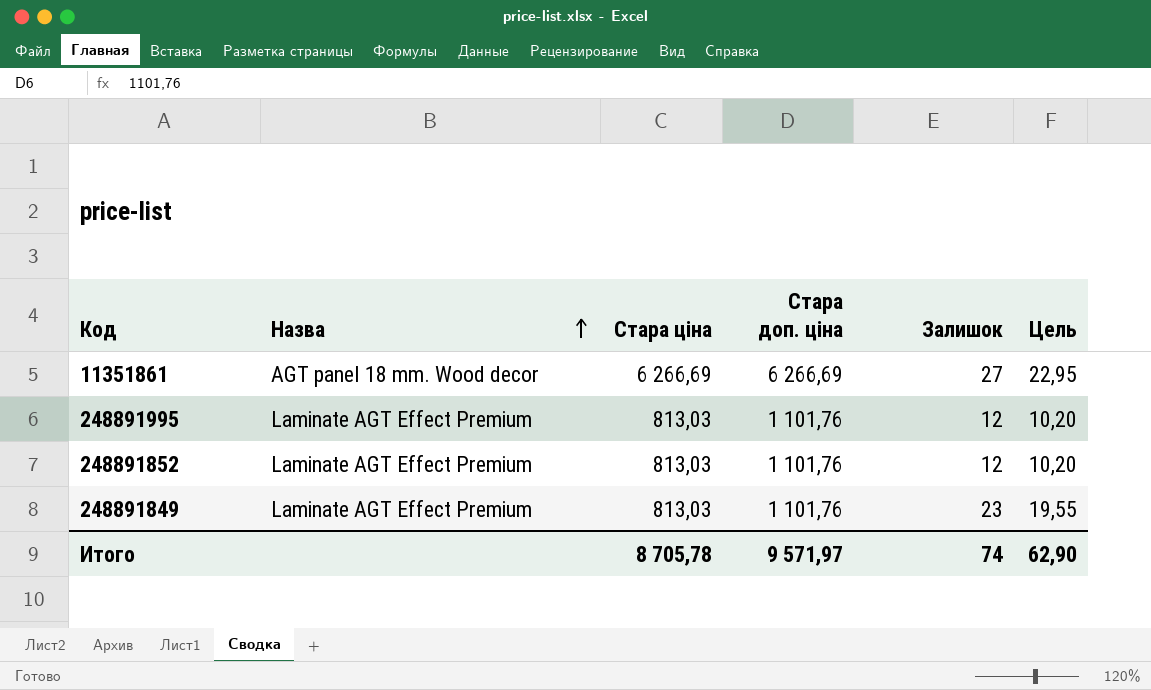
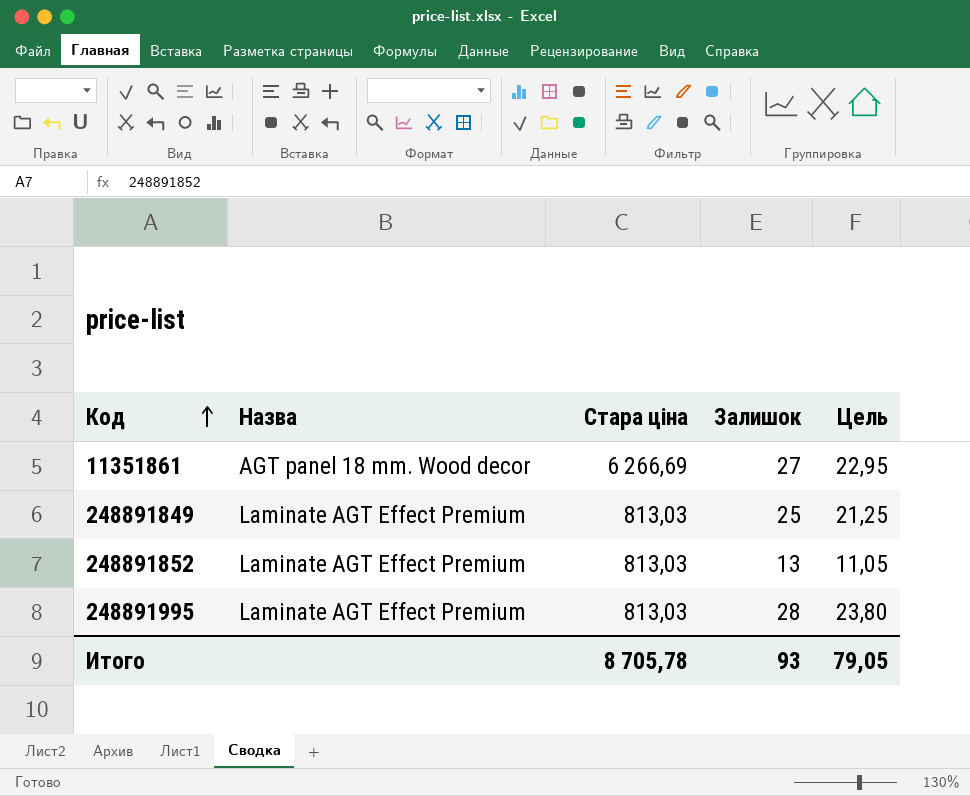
row order: Назва ascending -> Код ascending
column Стара доп. ціна | position: 4 -> none
248891849 | Залишок: 23 -> 25
248891849 | Цель: 19,55 -> 21,25
248891852 | Залишок: 12 -> 13
248891852 | Цель: 10,20 -> 11,05
248891995 | Залишок: 12 -> 28
248891995 | Цель: 10,20 -> 23,80
Итого | Залишок: 74 -> 93
Итого | Цель: 62,90 -> 79,05

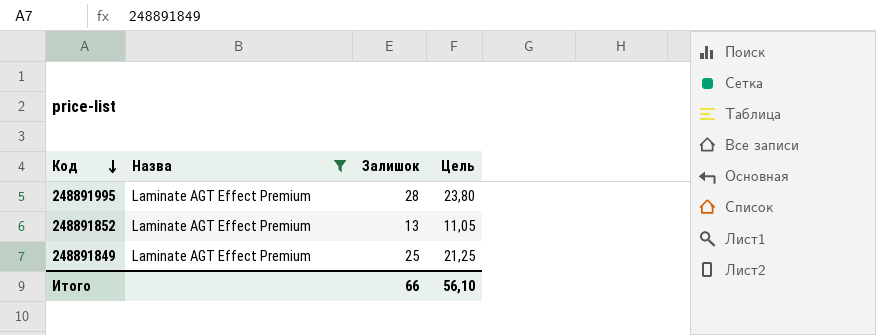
filter: none -> Назва = Laminate AGT Effect Premium
row order: Код ascending -> Код descending
column Стара ціна | position: 3 -> none
Итого | Залишок: 93 -> 66
Итого | Цель: 79,05 -> 56,10

